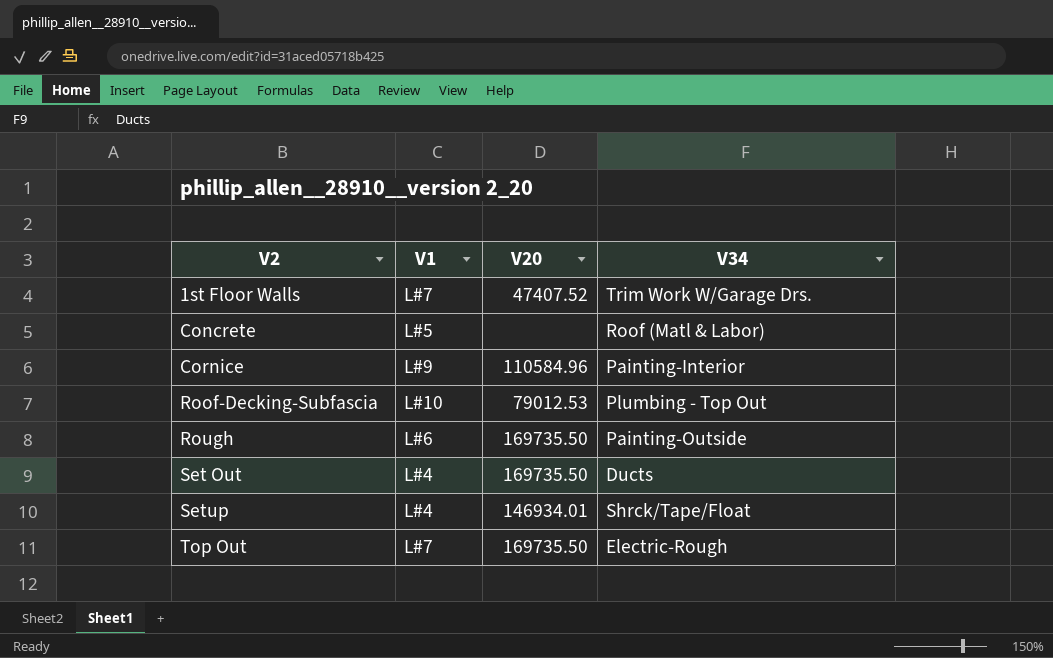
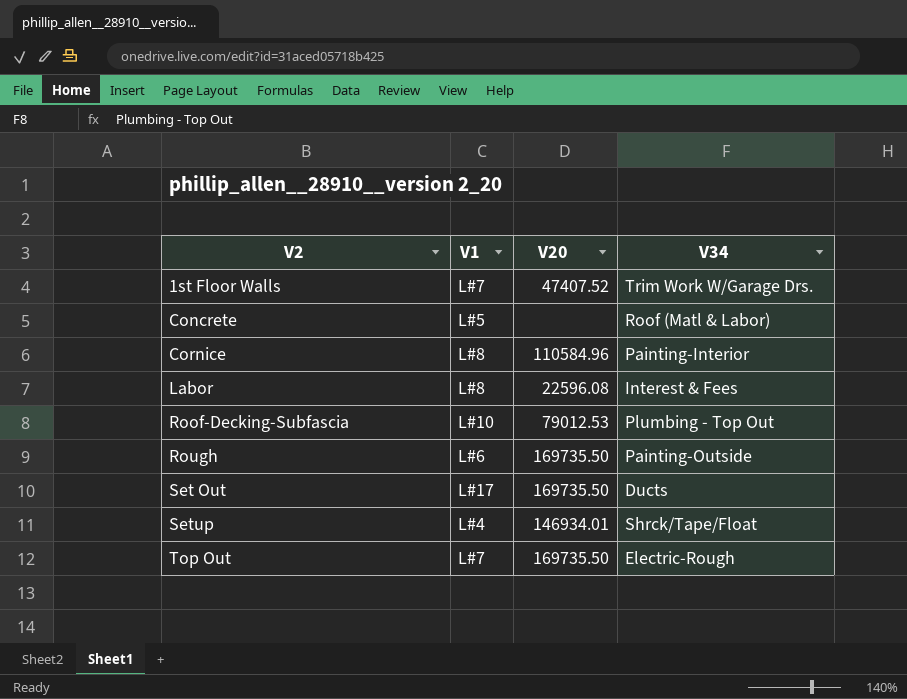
Cornice | V1: L#9 -> L#8
row Labor: none -> L#8 | 22596.08 | Interest & Fees
Set Out | V1: L#4 -> L#17

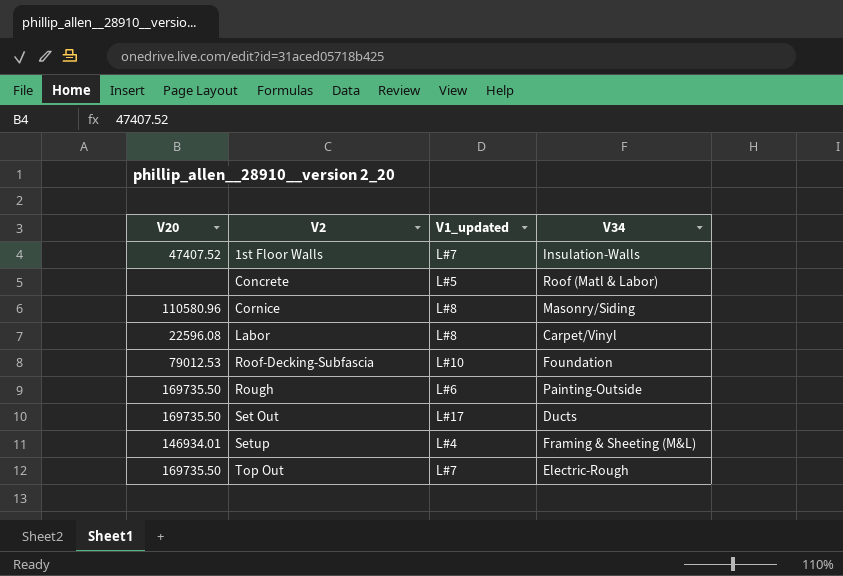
column V20 | position: 3 -> 1
column name: V1 -> V1_updated
1st Floor Walls | V34: Trim Work W/Garage Drs. -> Insulation-Walls
Cornice | V20: 110584.96 -> 110580.96
Cornice | V34: Painting-Interior -> Masonry/Siding
Labor | V34: Interest & Fees -> Carpet/Vinyl
Roof-Decking-Subfascia | V34: Plumbing - Top Out -> Foundation
Setup | V34: Shrck/Tape/Float -> Framing & Sheeting (M&L)

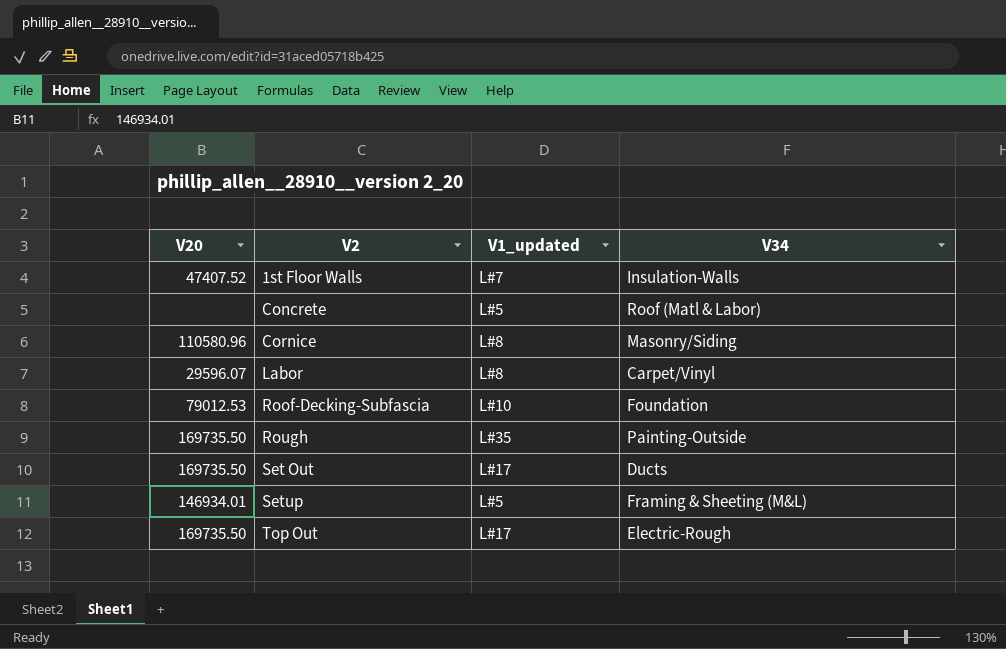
Labor | V20: 22596.08 -> 29596.07
Rough | V1_updated: L#6 -> L#35
Setup | V1_updated: L#4 -> L#5
Top Out | V1_updated: L#7 -> L#17

